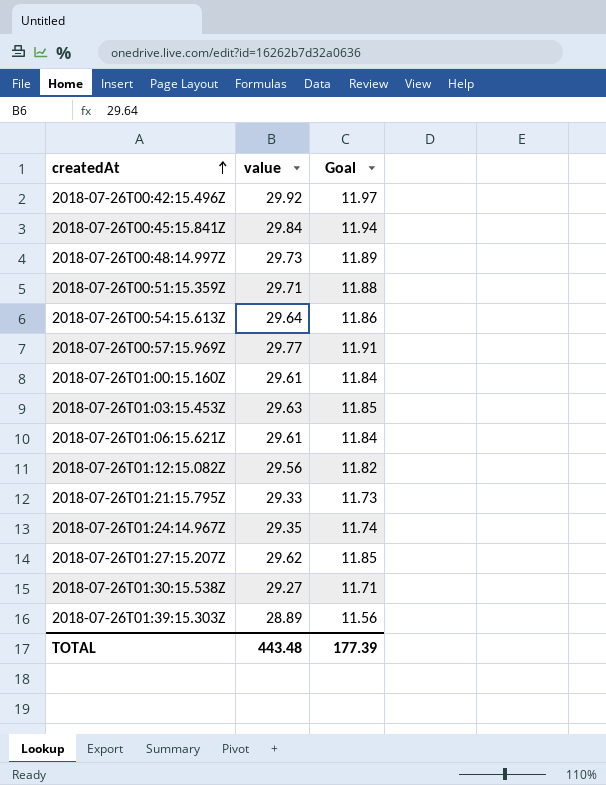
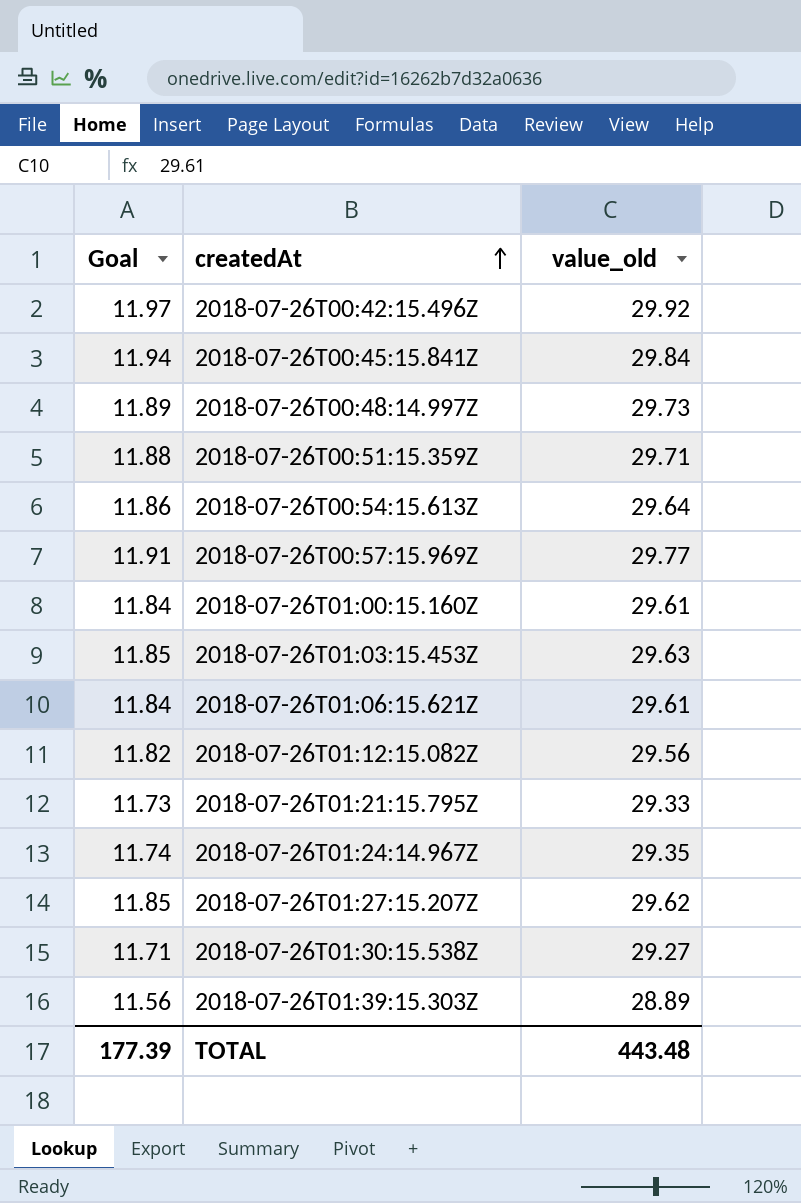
column Goal | position: 3 -> 1
column name: value -> value_old

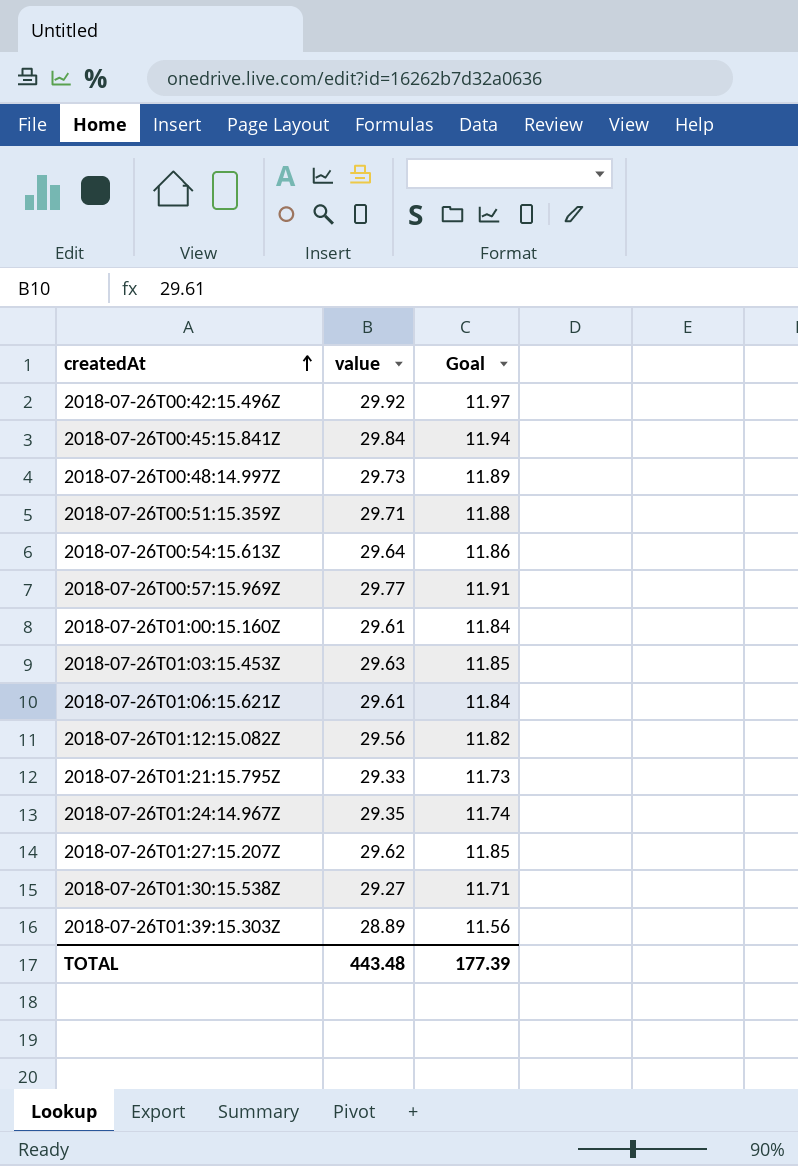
column name: value_old -> value
column Goal | position: 1 -> 3

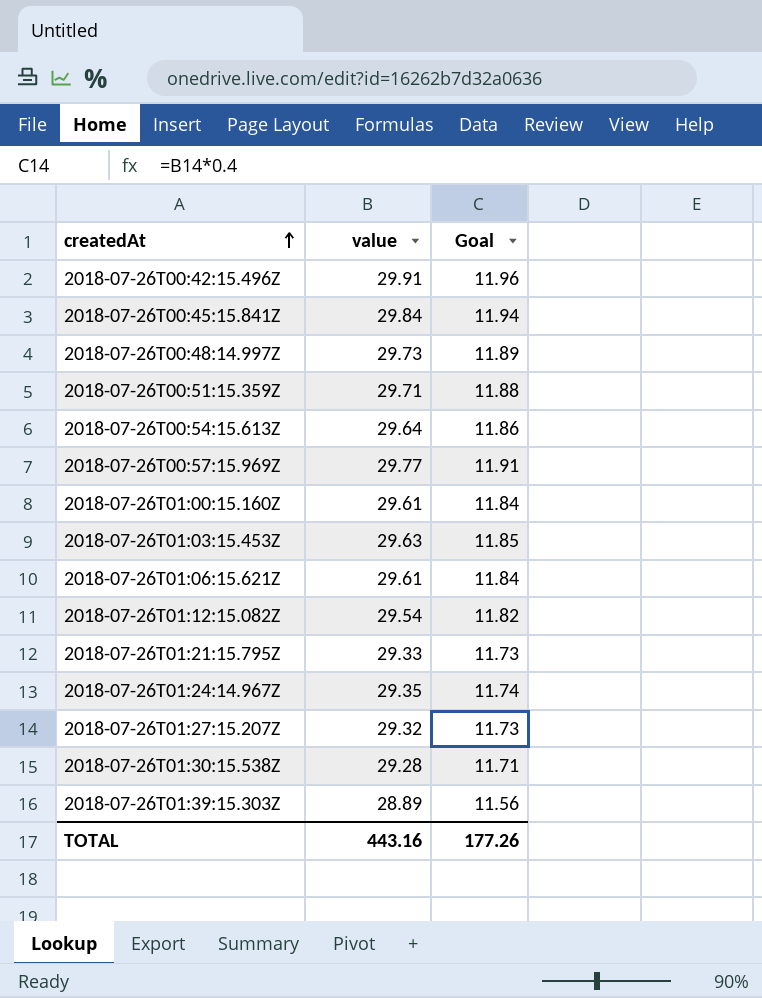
2018-07-26T00:42:15.496Z | value: 29.92 -> 29.91
2018-07-26T00:42:15.496Z | Goal: 11.97 -> 11.96
2018-07-26T01:12:15.082Z | value: 29.56 -> 29.54
2018-07-26T01:27:15.207Z | value: 29.62 -> 29.32
2018-07-26T01:27:15.207Z | Goal: 11.85 -> 11.73
2018-07-26T01:30:15.538Z | value: 29.27 -> 29.28
TOTAL | value: 443.48 -> 443.16
TOTAL | Goal: 177.39 -> 177.26

